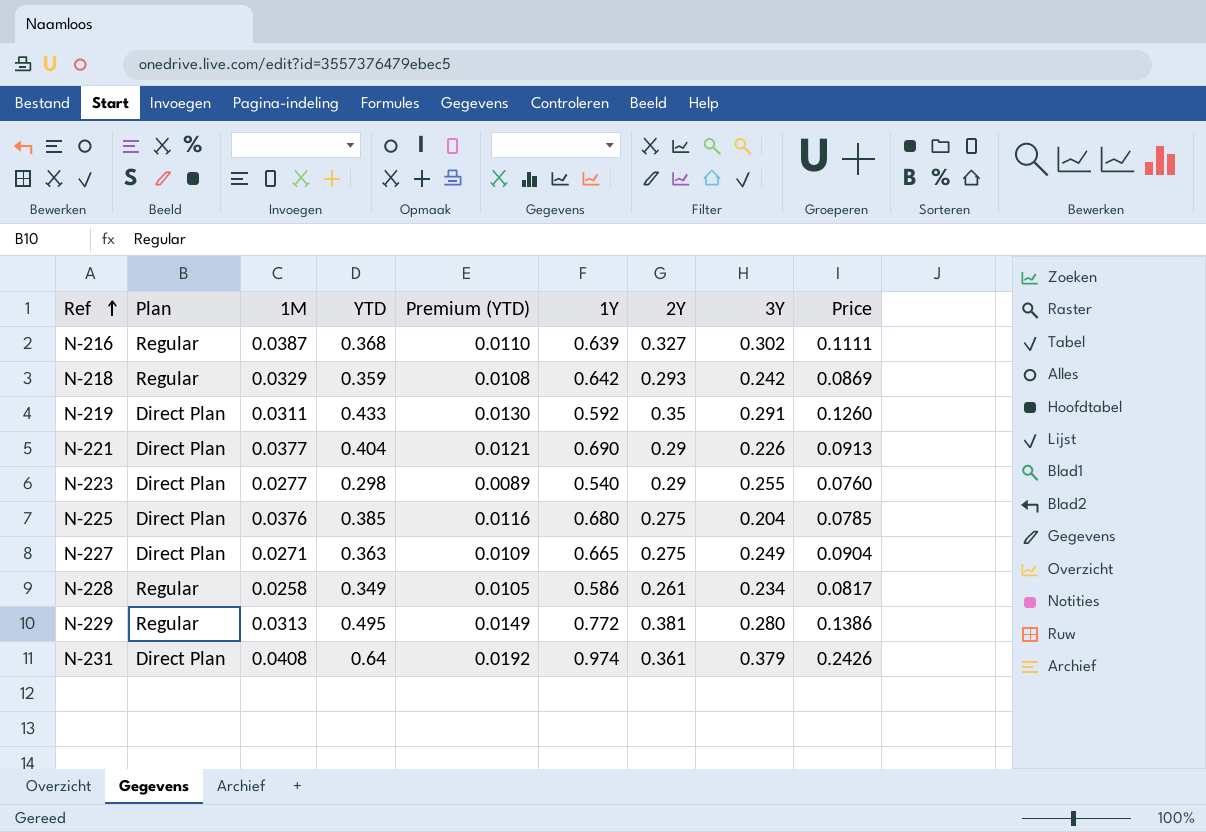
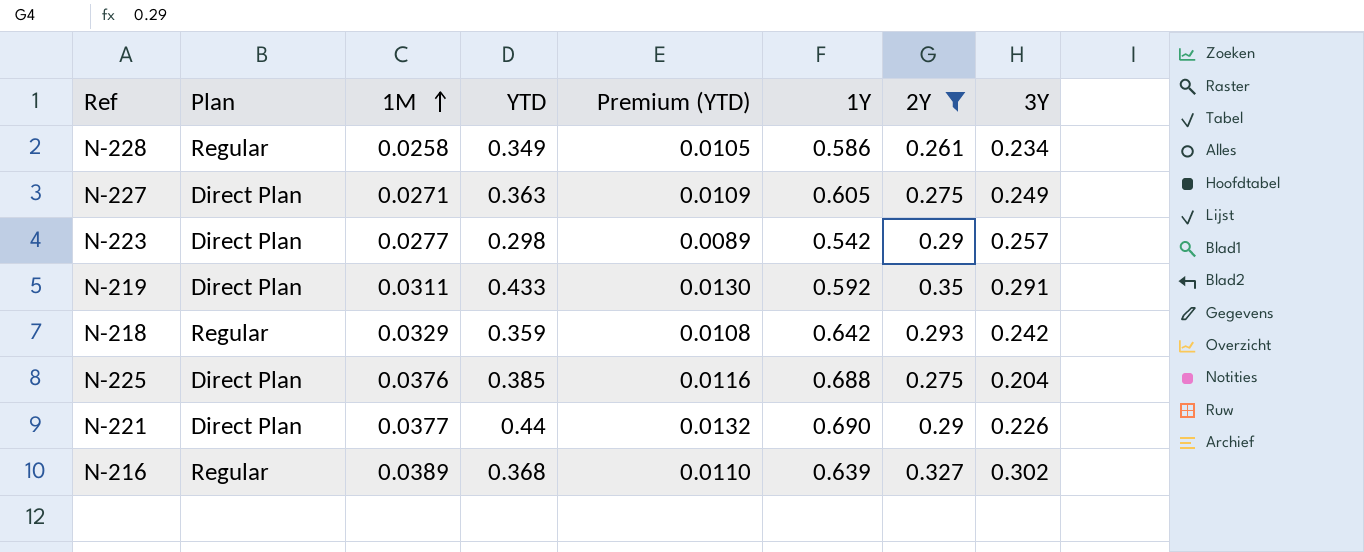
filter: none -> 2Y <= 0.35
row order: Ref ascending -> 1M ascending
column Price | formula: [YTD] * [3Y] -> none
N-227 | 1Y: 0.665 -> 0.605
N-223 | 1Y: 0.540 -> 0.542
N-223 | 3Y: 0.255 -> 0.257
N-225 | 1Y: 0.680 -> 0.688
N-221 | YTD: 0.404 -> 0.44
N-221 | Premium (YTD): 0.0121 -> 0.0132
N-216 | 1M: 0.0387 -> 0.0389

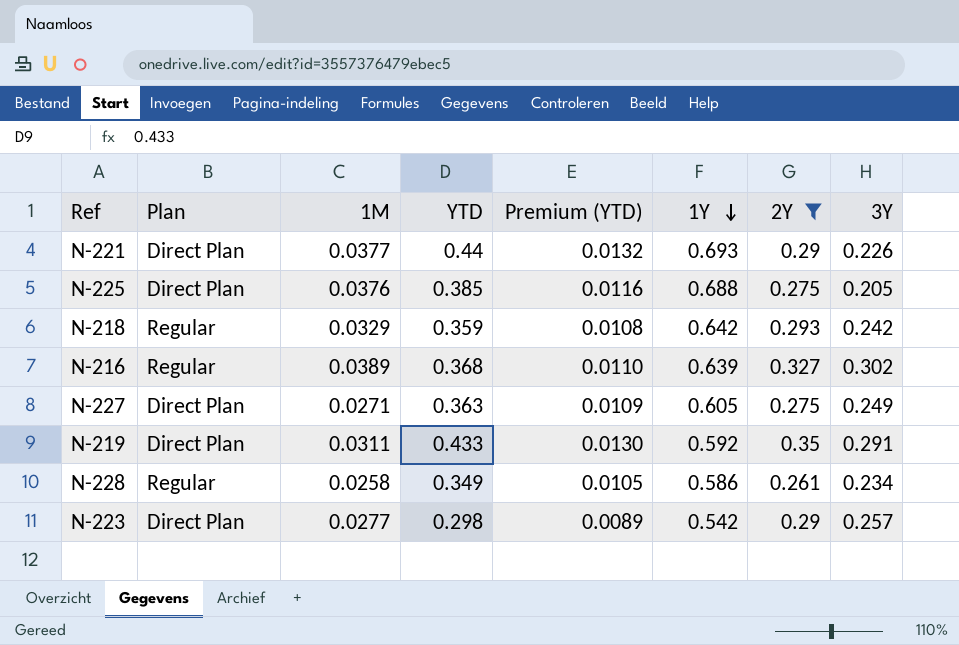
row order: 1M ascending -> 1Y descending
N-221 | 1Y: 0.690 -> 0.693
N-225 | 3Y: 0.204 -> 0.205

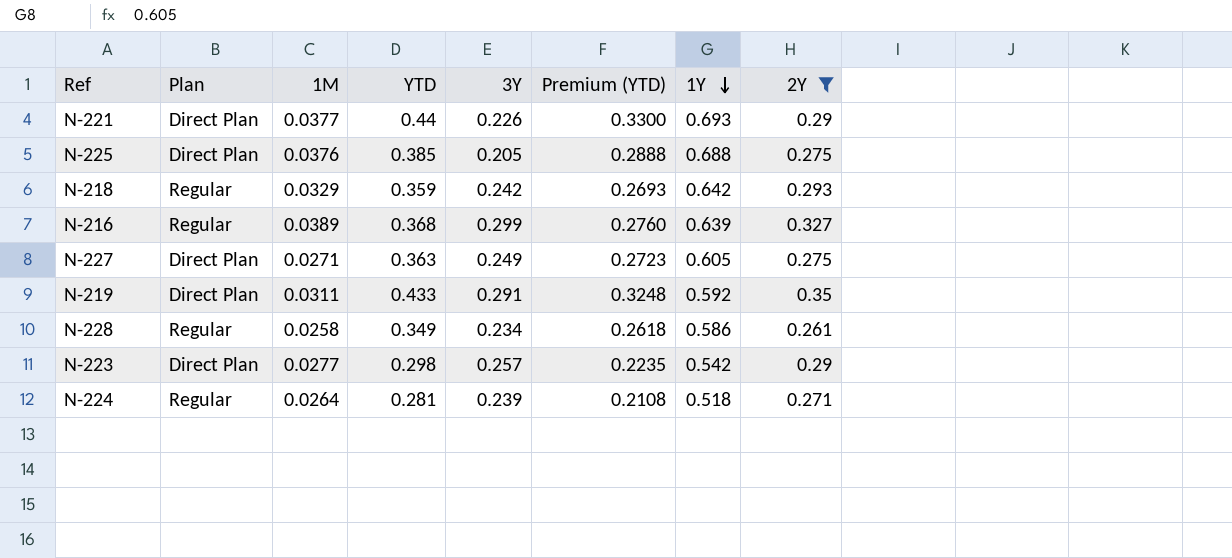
column 3Y | position: 8 -> 5
column Premium (YTD) | formula: [YTD] * 0.03 -> [YTD] * 0.75
N-216 | 3Y: 0.302 -> 0.299
row N-224: none -> Regular | 0.0264 | 0.281 | 0.239 | 0.2108 | 0.518 | 0.271

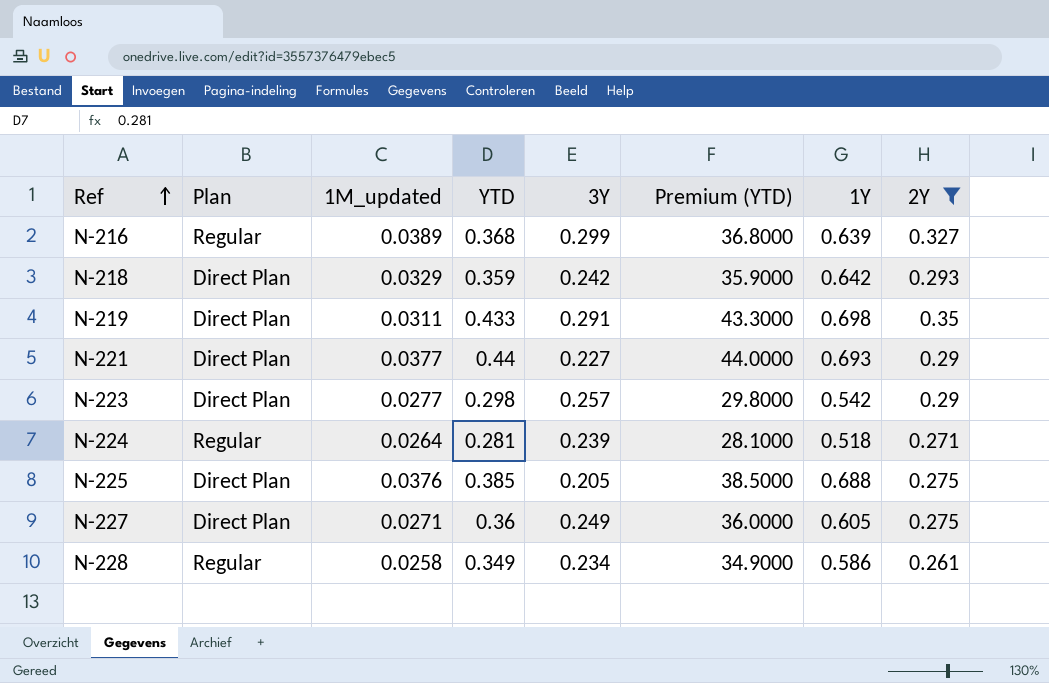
row order: 1Y descending -> Ref ascending
column name: 1M -> 1M_updated
column Premium (YTD) | formula: [YTD] * 0.75 -> [YTD] * 100
N-218 | Plan: Regular -> Direct Plan
N-219 | 1Y: 0.592 -> 0.698
N-221 | 3Y: 0.226 -> 0.227
N-227 | YTD: 0.363 -> 0.36

